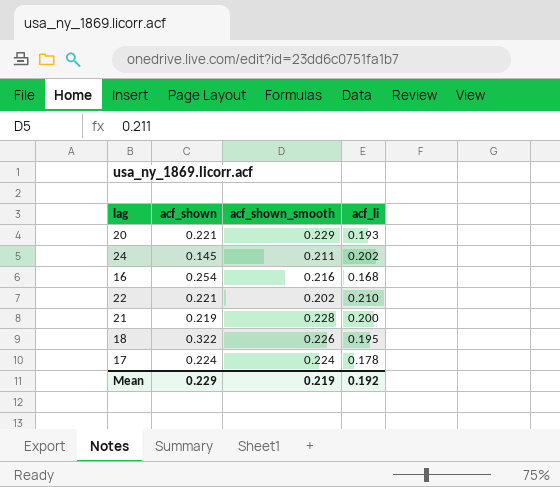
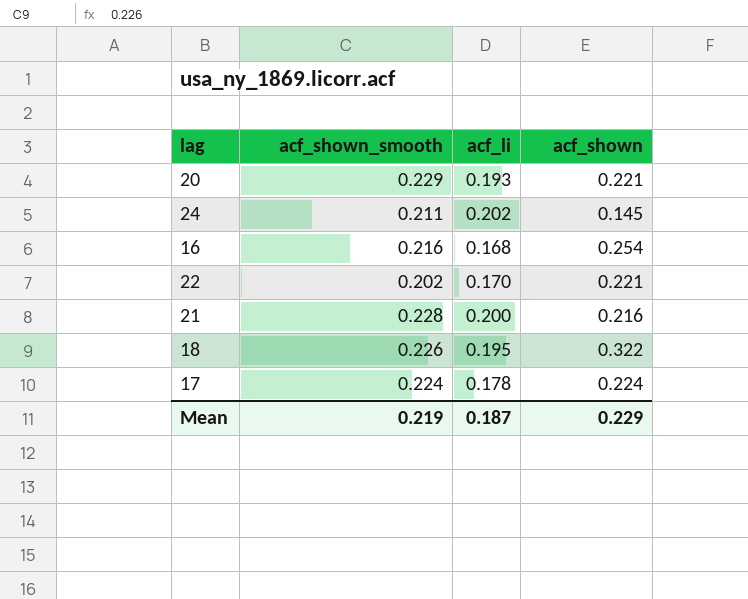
column acf_shown | position: 2 -> 4
22 | acf_li: 0.210 -> 0.170
21 | acf_shown: 0.219 -> 0.216
Mean | acf_li: 0.192 -> 0.187

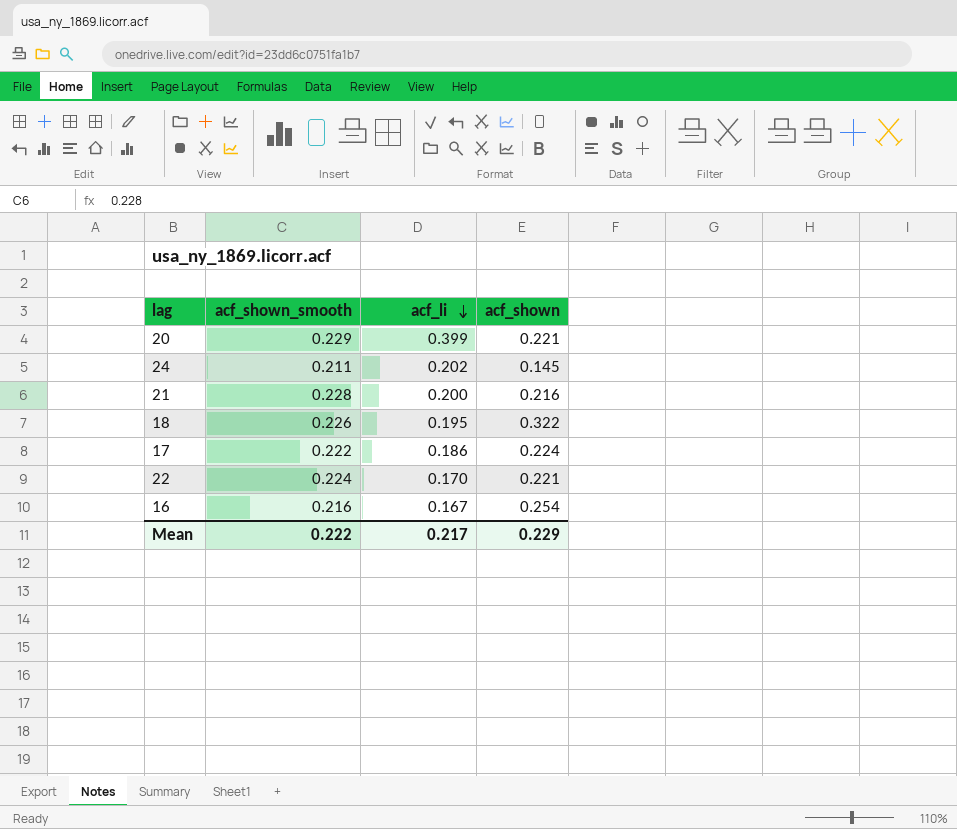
row order: none -> acf_li descending
20 | acf_li: 0.193 -> 0.399
17 | acf_shown_smooth: 0.224 -> 0.222
17 | acf_li: 0.178 -> 0.186
22 | acf_shown_smooth: 0.202 -> 0.224
16 | acf_li: 0.168 -> 0.167
Mean | acf_shown_smooth: 0.219 -> 0.222
Mean | acf_li: 0.187 -> 0.217

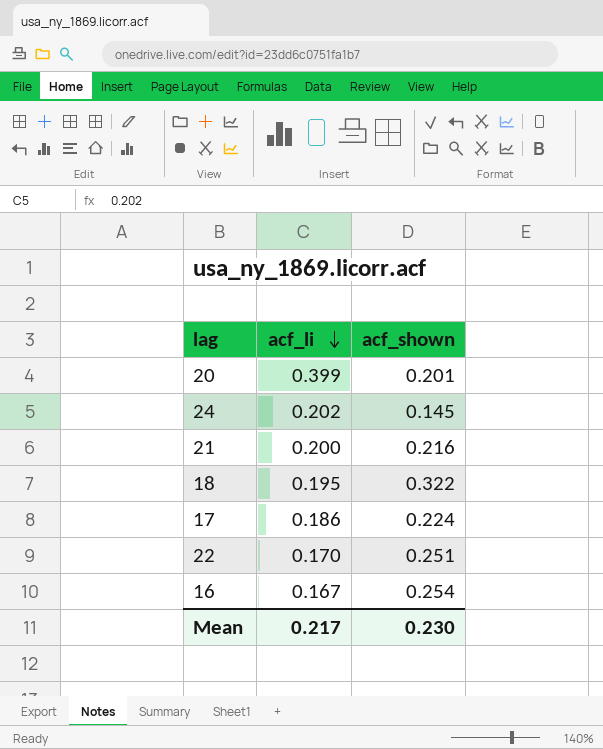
column acf_shown_smooth | position: 2 -> none
20 | acf_shown: 0.221 -> 0.201
22 | acf_shown: 0.221 -> 0.251
Mean | acf_shown: 0.229 -> 0.230

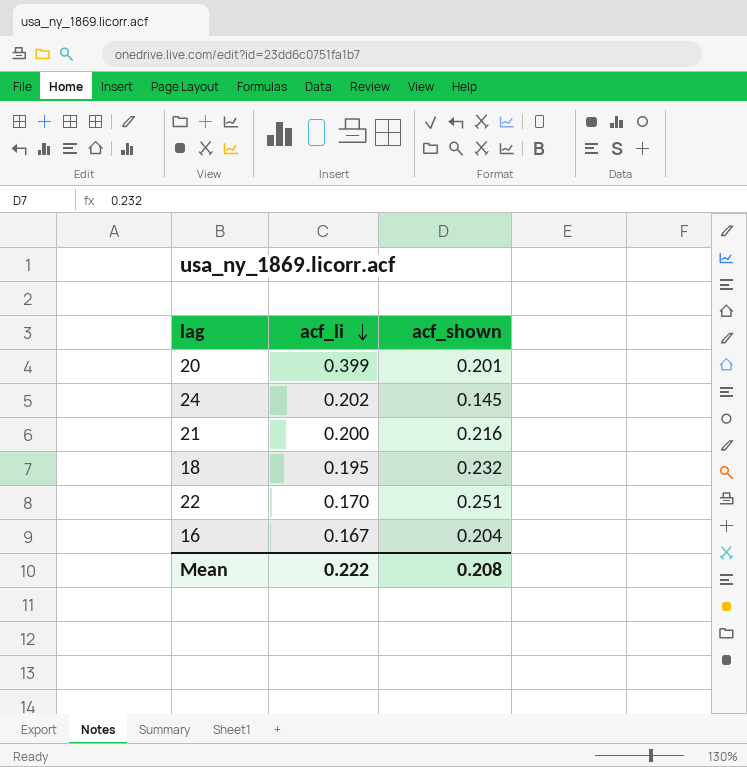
row 17: 0.186 | 0.224 -> none
18 | acf_shown: 0.322 -> 0.232
16 | acf_shown: 0.254 -> 0.204
Mean | acf_li: 0.217 -> 0.222
Mean | acf_shown: 0.230 -> 0.208

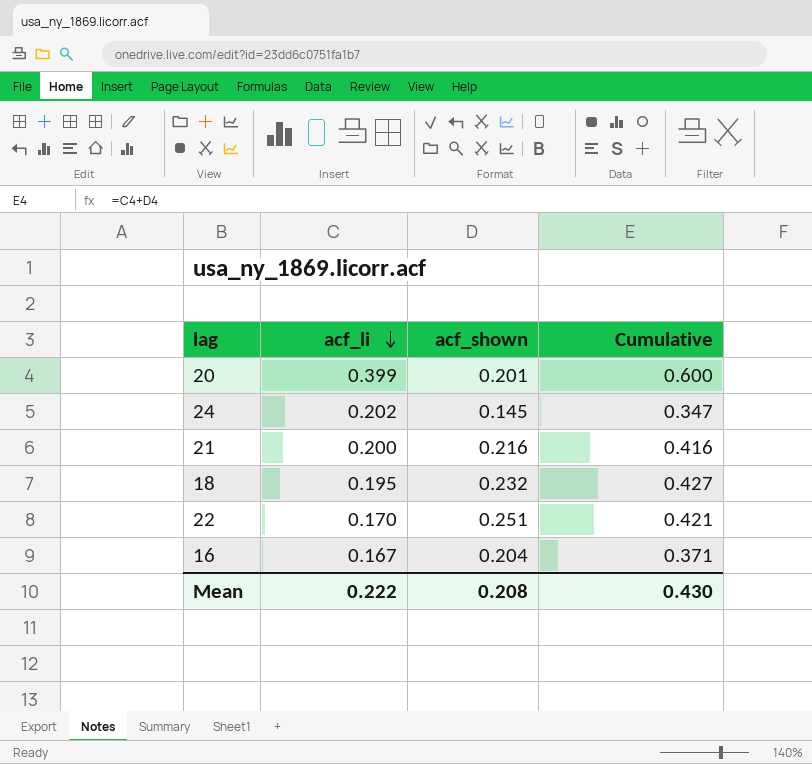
column Cumulative | formula: none -> [acf_li] + [acf_shown]

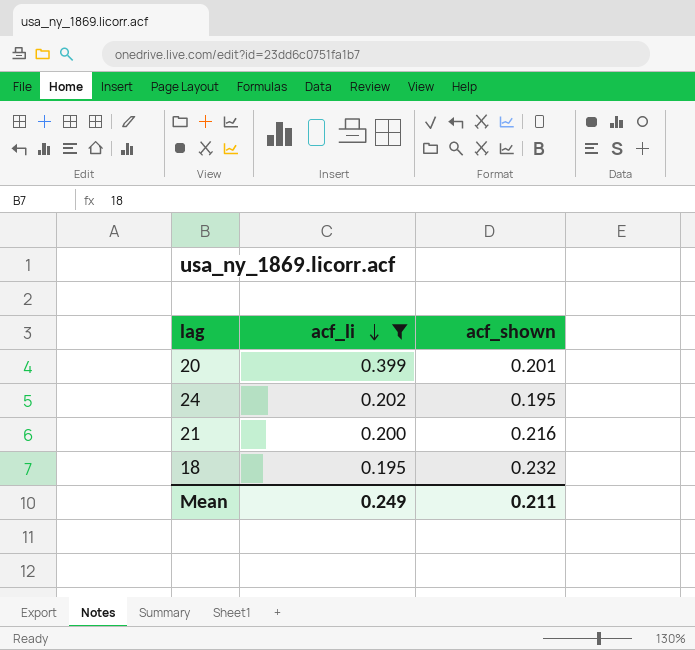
filter: none -> acf_li >= 0.195
column Cumulative | formula: [acf_li] + [acf_shown] -> none
24 | acf_shown: 0.145 -> 0.195
Mean | acf_li: 0.222 -> 0.249
Mean | acf_shown: 0.208 -> 0.211

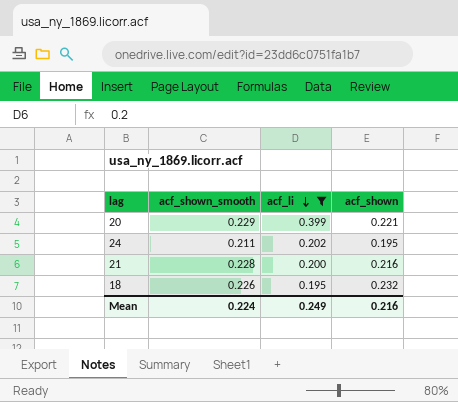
column acf_shown_smooth | position: none -> 2
20 | acf_shown: 0.201 -> 0.221
Mean | acf_shown: 0.211 -> 0.216

